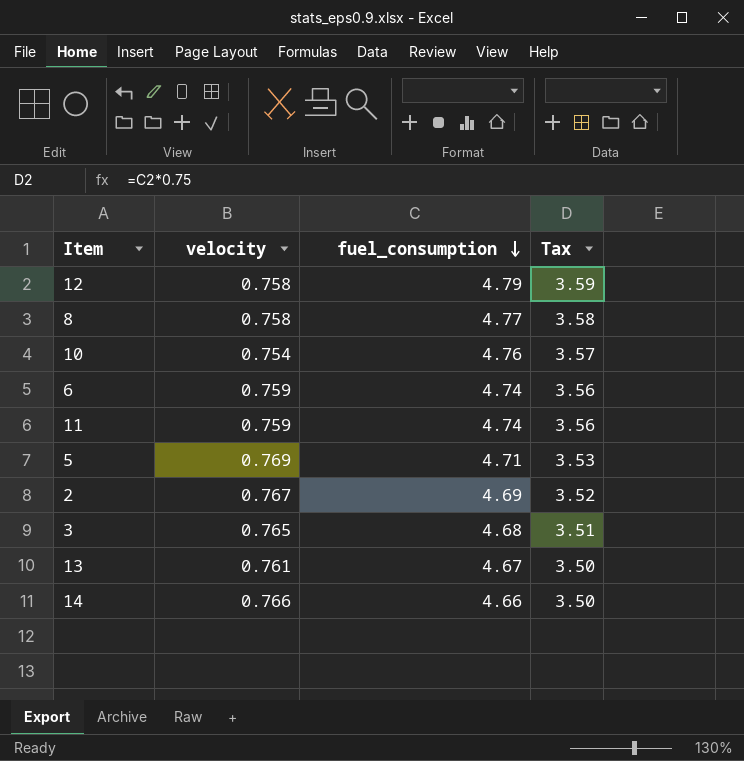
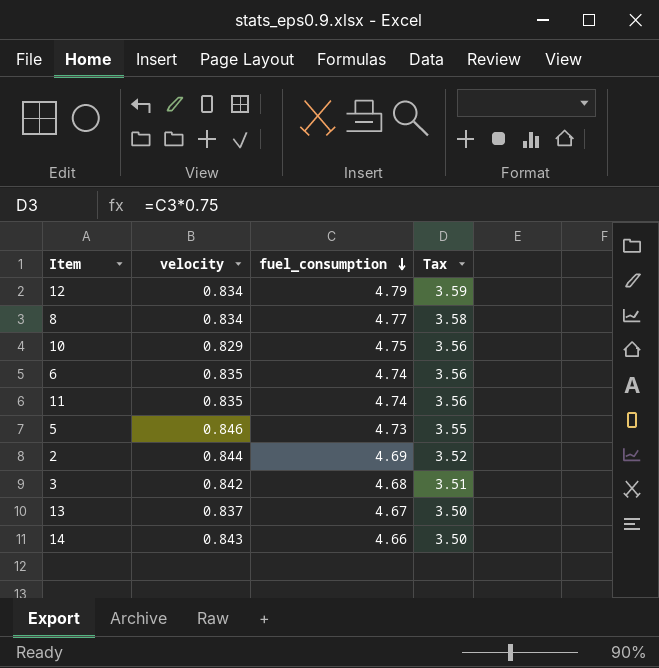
12 | velocity: 0.758 -> 0.834
8 | velocity: 0.758 -> 0.834
10 | velocity: 0.754 -> 0.829
10 | fuel_consumption: 4.76 -> 4.75
10 | Tax: 3.57 -> 3.56
6 | velocity: 0.759 -> 0.835
11 | velocity: 0.759 -> 0.835
5 | velocity: 0.769 -> 0.846
5 | fuel_consumption: 4.71 -> 4.73
5 | Tax: 3.53 -> 3.55
2 | velocity: 0.767 -> 0.844
3 | velocity: 0.765 -> 0.842
13 | velocity: 0.761 -> 0.837
14 | velocity: 0.766 -> 0.843

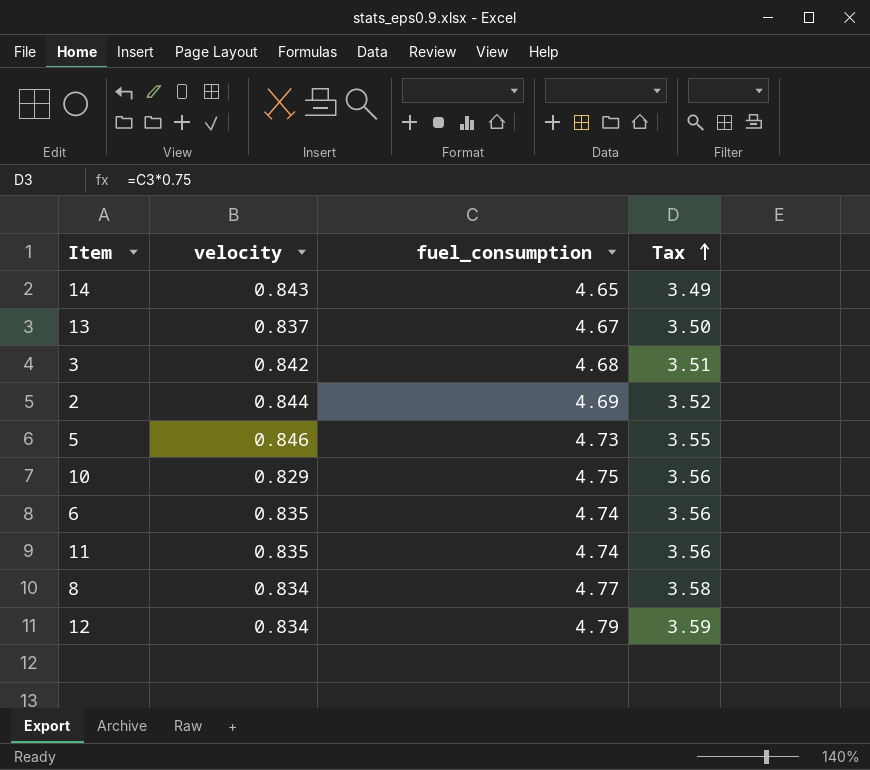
row order: fuel_consumption descending -> Tax ascending
14 | fuel_consumption: 4.66 -> 4.65
14 | Tax: 3.50 -> 3.49

